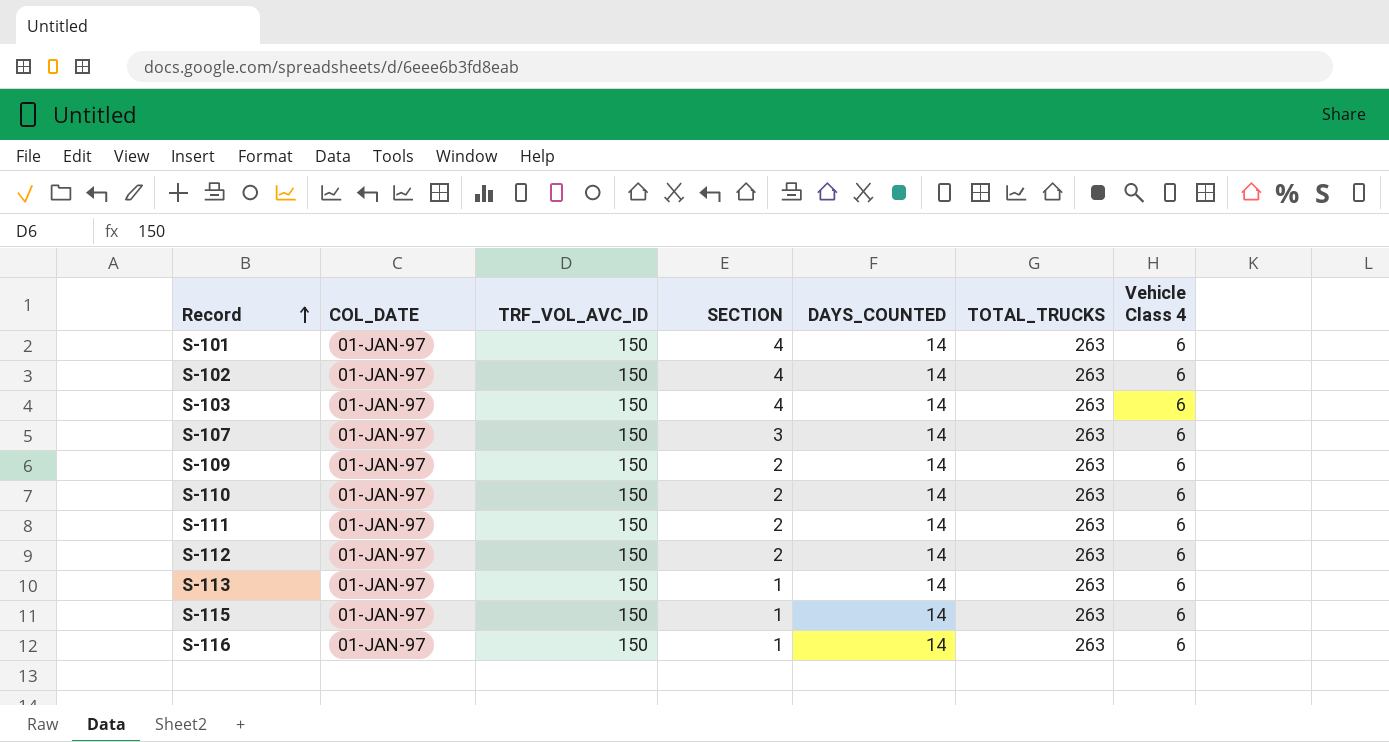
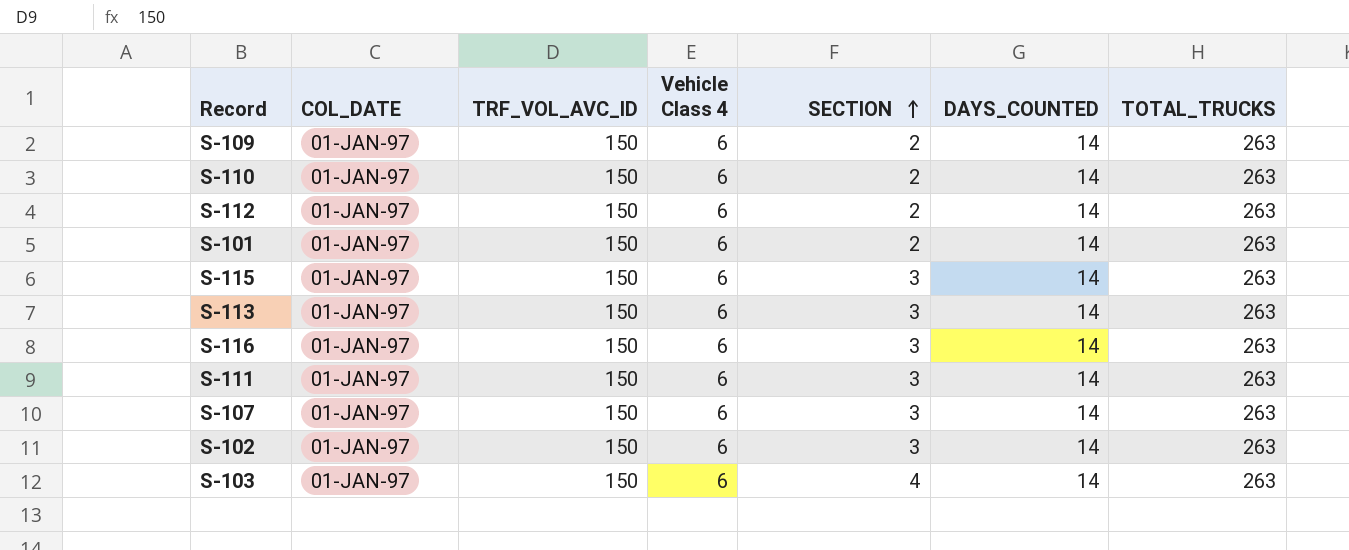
row order: Record ascending -> SECTION ascending
column Vehicle Class 4 | position: 7 -> 4
S-101 | SECTION: 4 -> 2
S-115 | SECTION: 1 -> 3
S-113 | SECTION: 1 -> 3
S-116 | SECTION: 1 -> 3
S-111 | SECTION: 2 -> 3
S-102 | SECTION: 4 -> 3

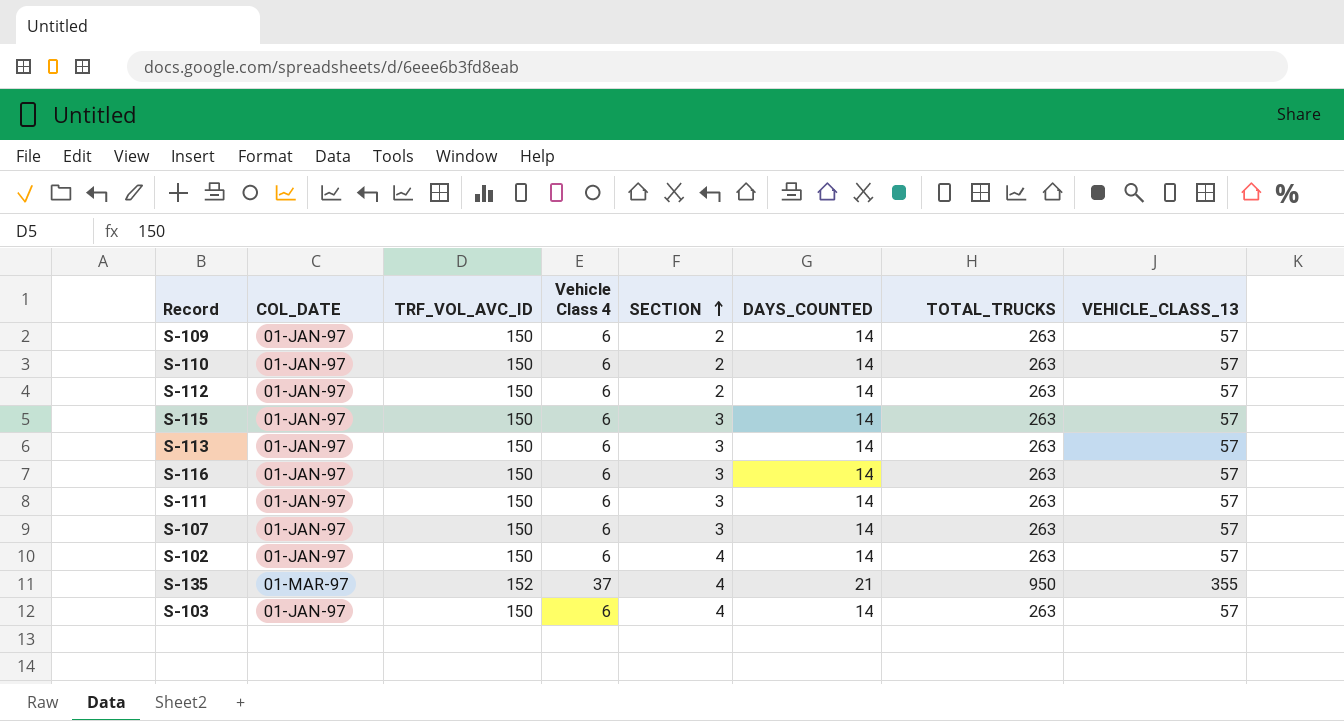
column VEHICLE_CLASS_13 | position: none -> 8
row S-101: 01-JAN-97 | 150 | 6 | 2 | 14 | 263 -> none
S-102 | SECTION: 3 -> 4
row S-135: none -> 01-MAR-97 | 152 | 37 | 4 | 21 | 950 | 355

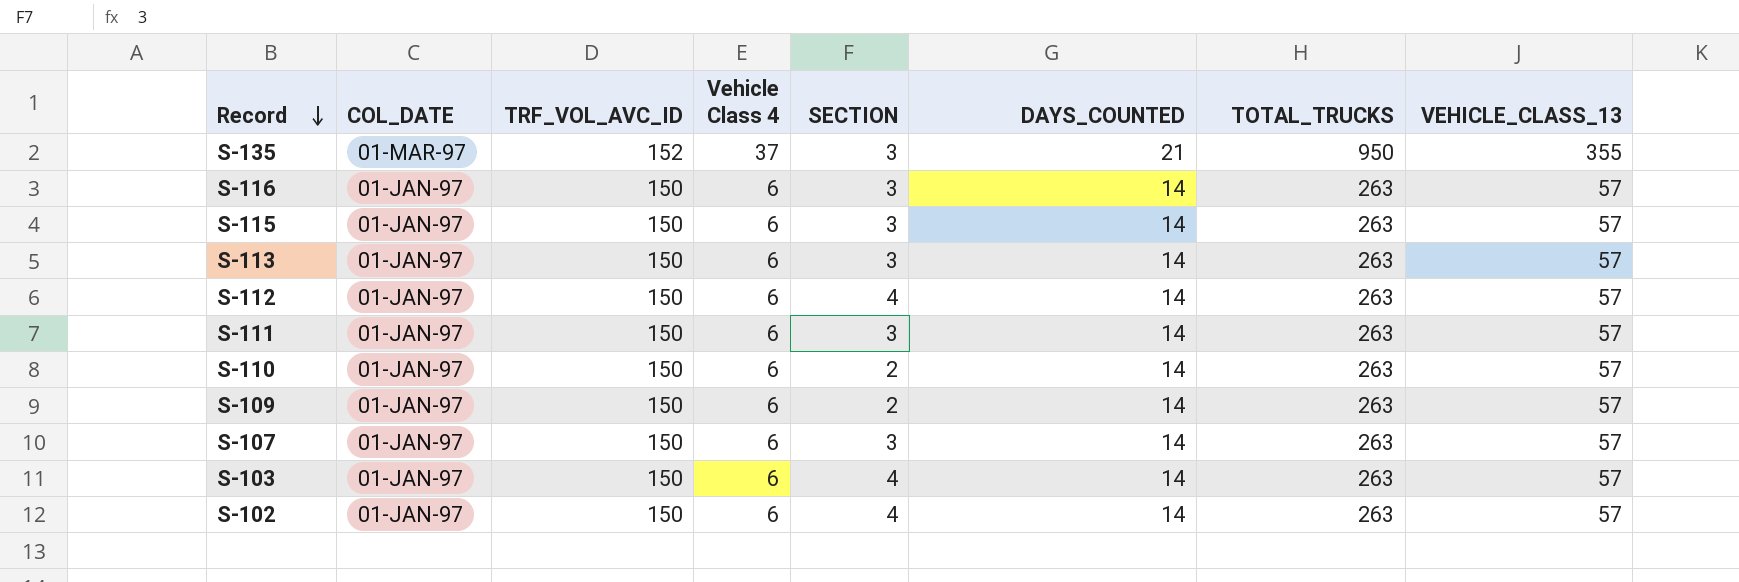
row order: SECTION ascending -> Record descending
S-135 | SECTION: 4 -> 3
S-112 | SECTION: 2 -> 4

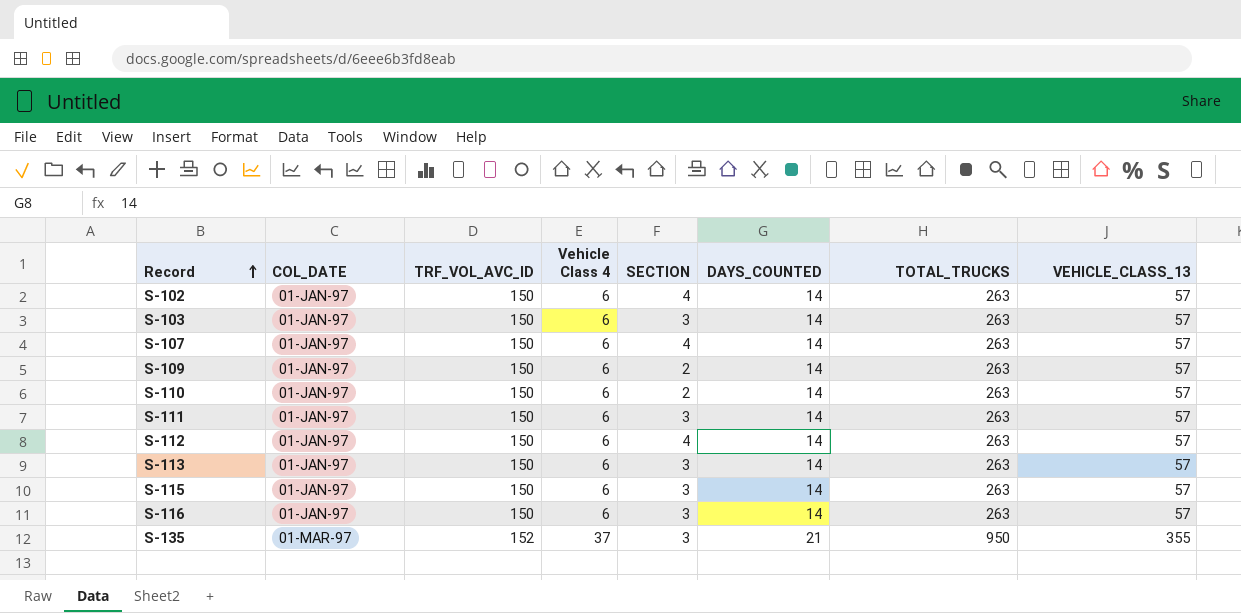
row order: Record descending -> Record ascending
S-103 | SECTION: 4 -> 3
S-107 | SECTION: 3 -> 4

